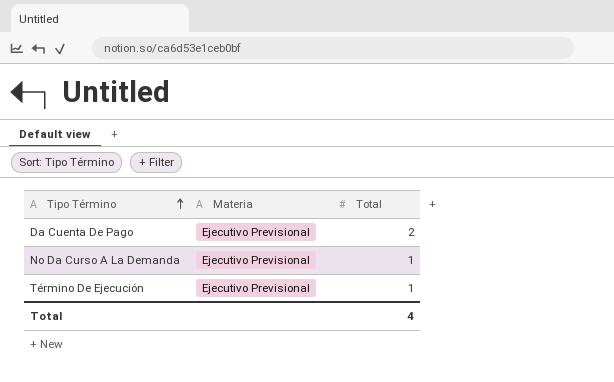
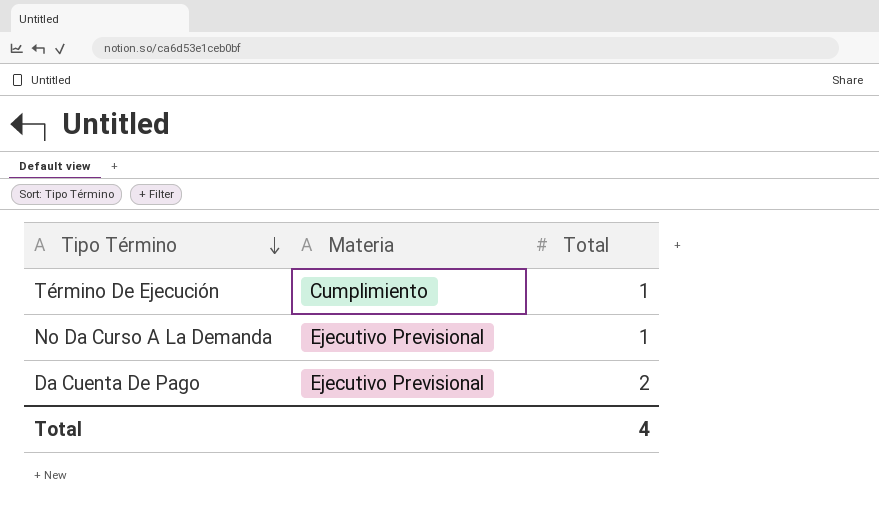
row order: Tipo Término ascending -> Tipo Término descending
Término De Ejecución | Materia: Ejecutivo Previsional -> Cumplimiento

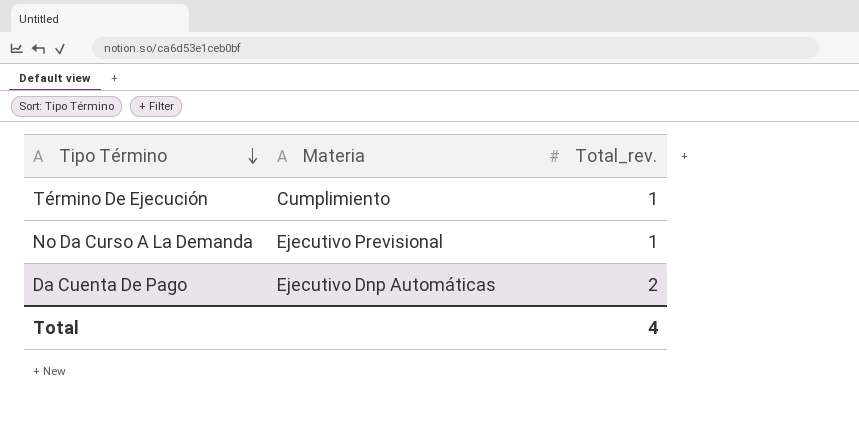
column name: Total -> Total_rev.
Da Cuenta De Pago | Materia: Ejecutivo Previsional -> Ejecutivo Dnp Automáticas

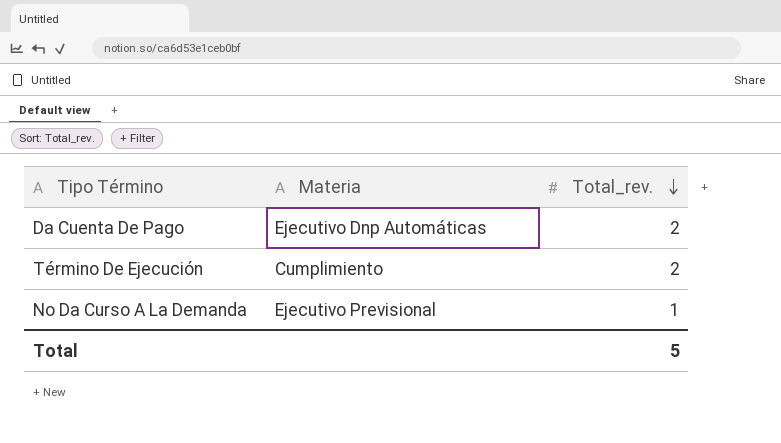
row order: Tipo Término descending -> Total_rev. descending
Término De Ejecución | Total_rev.: 1 -> 2
Total | Total_rev.: 4 -> 5

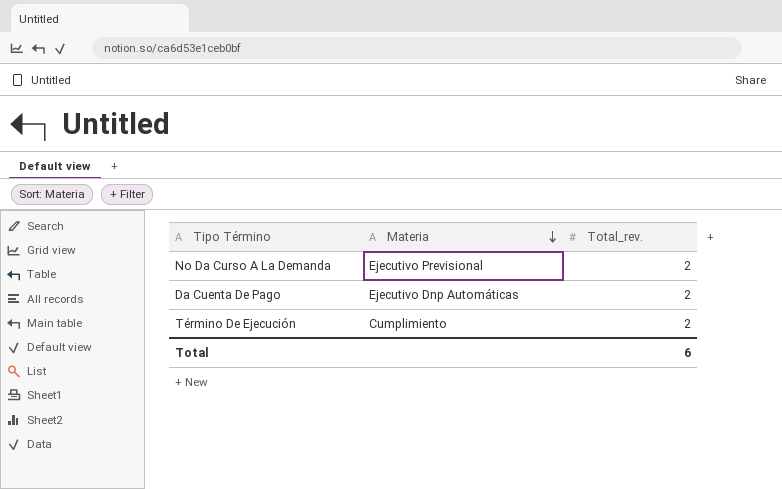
row order: Total_rev. descending -> Materia descending
No Da Curso A La Demanda | Total_rev.: 1 -> 2
Total | Total_rev.: 5 -> 6

